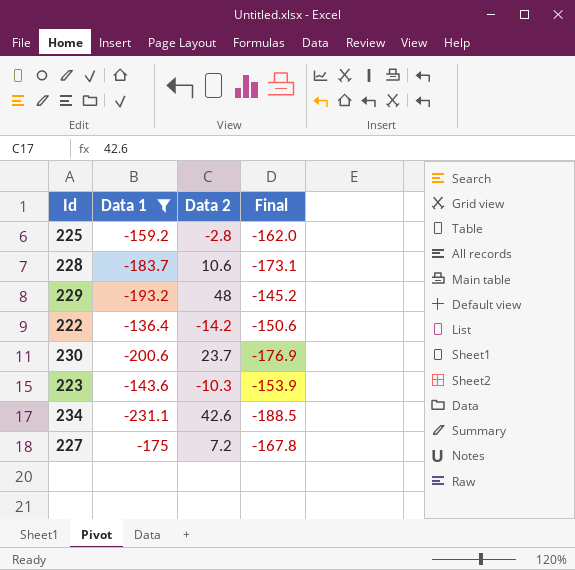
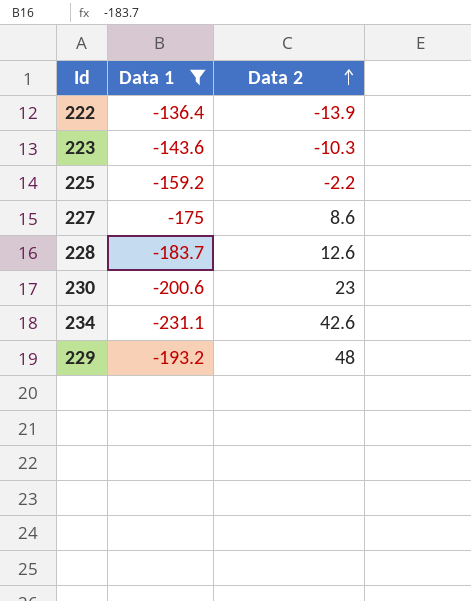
row order: none -> Data 2 ascending
column Final | formula: [Data 1] + [Data 2] -> none
222 | Data 2: -14.2 -> -13.9
225 | Data 2: -2.8 -> -2.2
227 | Data 2: 7.2 -> 8.6
228 | Data 2: 10.6 -> 12.6
230 | Data 2: 23.7 -> 23

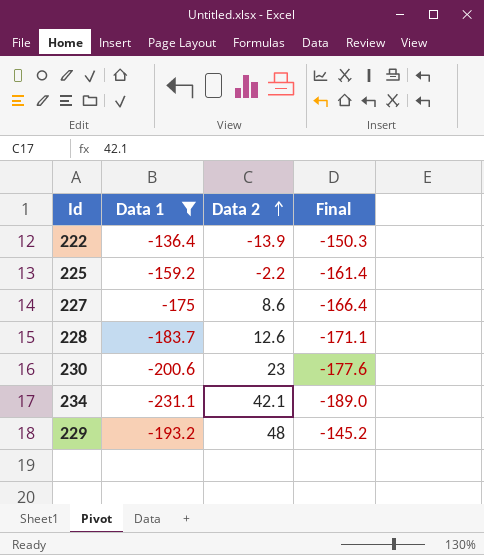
column Final | formula: none -> [Data 1] + [Data 2]
row 223: -143.6 | -10.3 -> none
234 | Data 2: 42.6 -> 42.1

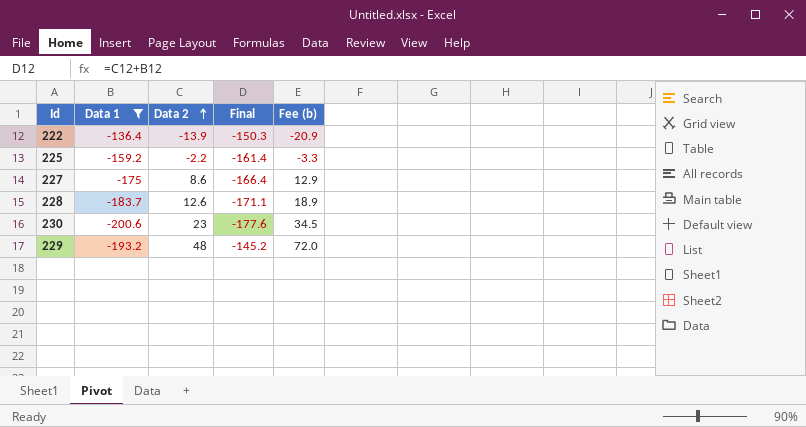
column Fee (b) | formula: none -> [Data 2] * 1.5
row 234: -231.1 | 42.1 | -189.0 -> none

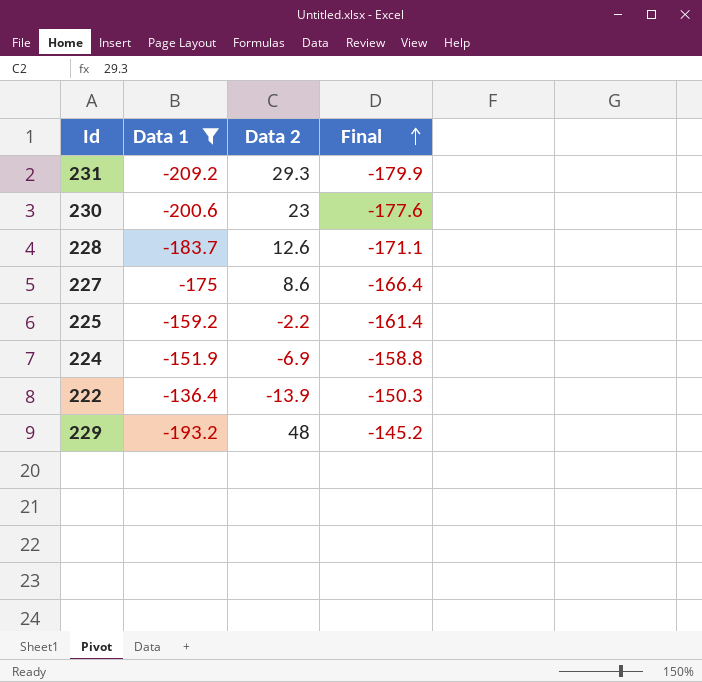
row order: Data 2 ascending -> Final ascending
column Fee (b) | formula: [Data 2] * 1.5 -> none
row 231: none -> -209.2 | 29.3 | -179.9
row 224: none -> -151.9 | -6.9 | -158.8

